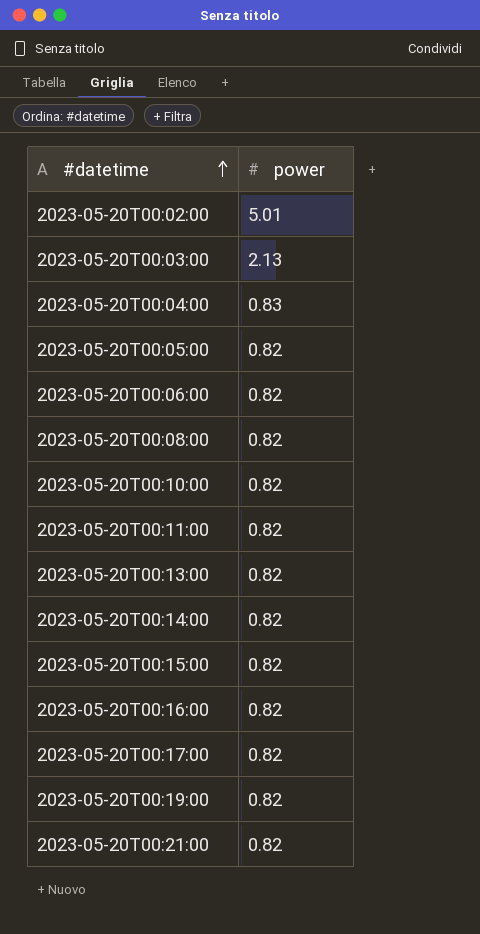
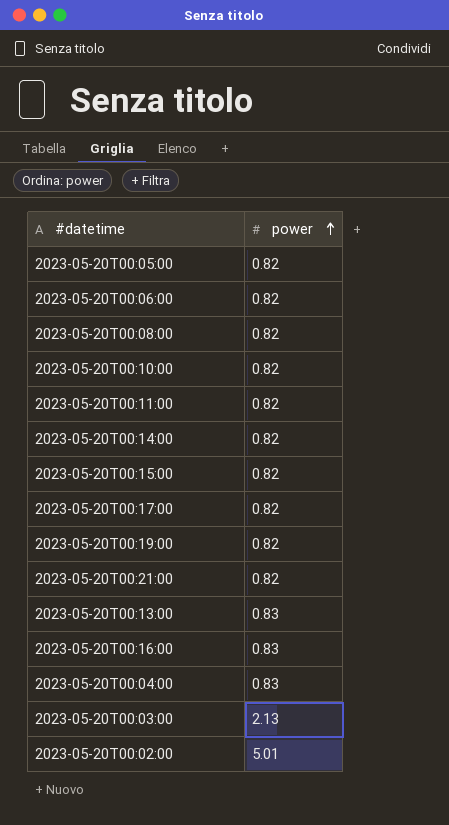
row order: #datetime ascending -> power ascending
2023-05-20T00:13:00 | power: 0.82 -> 0.83
2023-05-20T00:16:00 | power: 0.82 -> 0.83

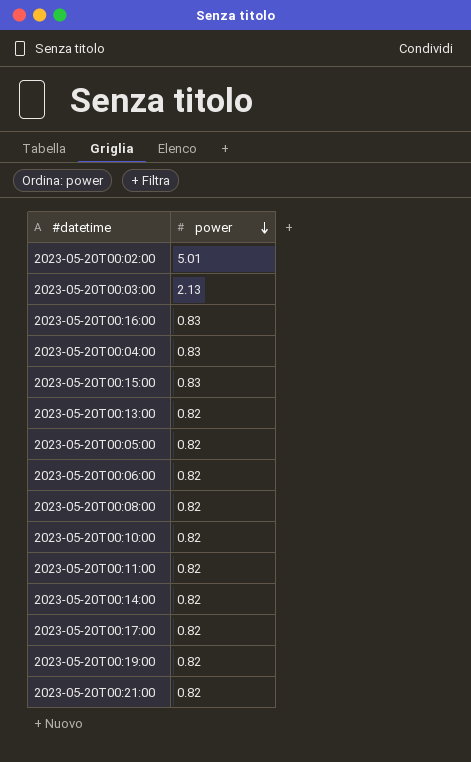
row order: power ascending -> power descending
2023-05-20T00:15:00 | power: 0.82 -> 0.83
2023-05-20T00:13:00 | power: 0.83 -> 0.82

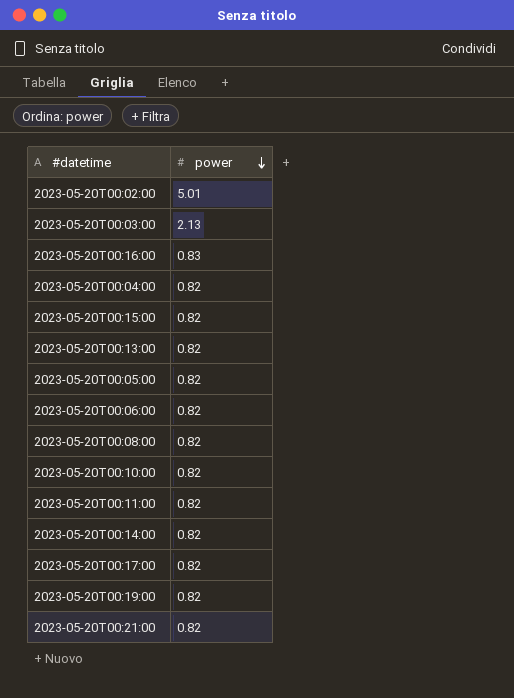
2023-05-20T00:04:00 | power: 0.83 -> 0.82
2023-05-20T00:15:00 | power: 0.83 -> 0.82

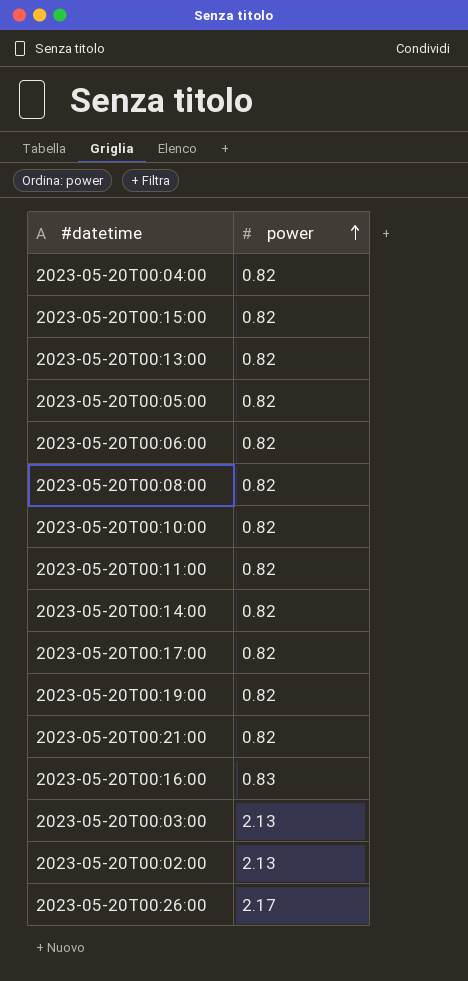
row order: power descending -> power ascending
2023-05-20T00:02:00 | power: 5.01 -> 2.13
row 2023-05-20T00:26:00: none -> 2.17

